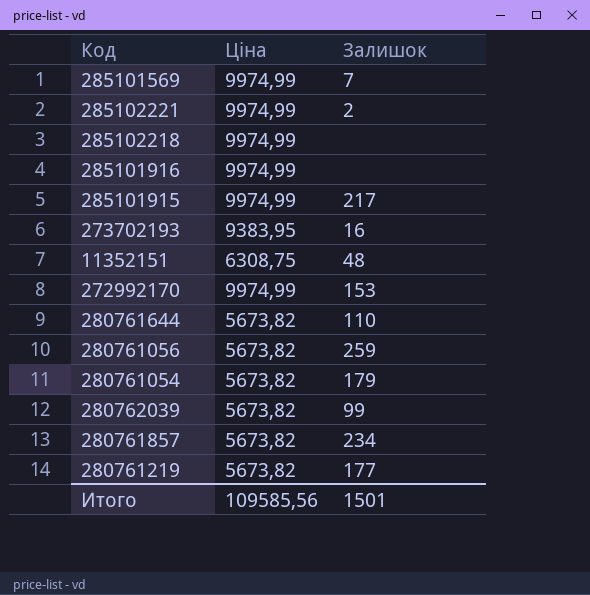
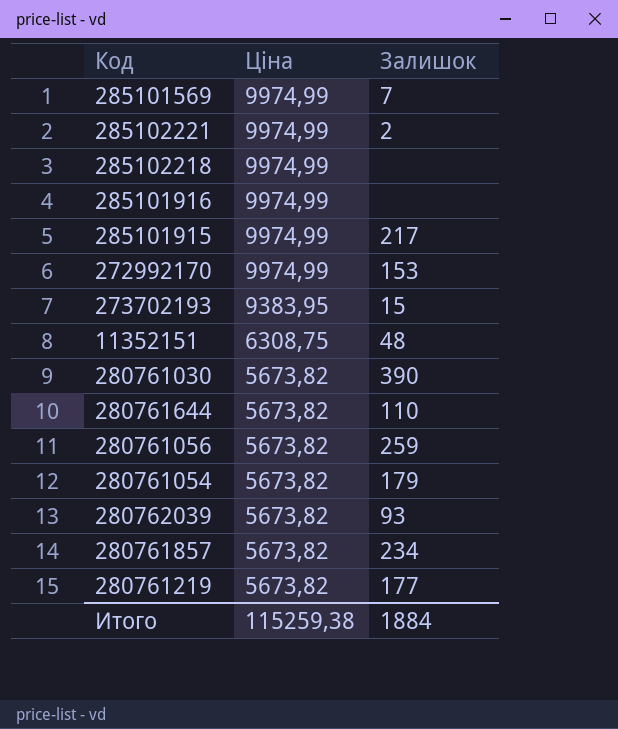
row order: none -> Ціна descending
273702193 | Залишок: 16 -> 15
row 280761030: none -> 5673,82 | 390
280762039 | Залишок: 99 -> 93
Итого | Ціна: 109585,56 -> 115259,38
Итого | Залишок: 1501 -> 1884

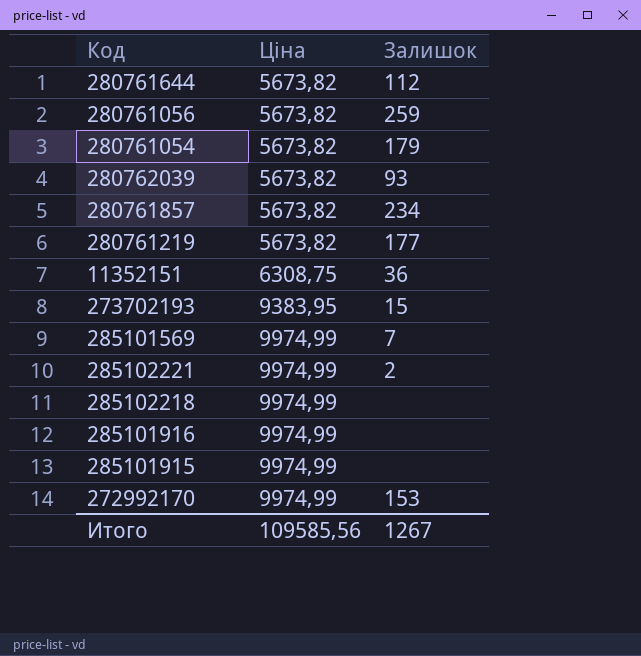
row order: Ціна descending -> Ціна ascending
row 280761030: 5673,82 | 390 -> none
280761644 | Залишок: 110 -> 112
11352151 | Залишок: 48 -> 36
285101915 | Залишок: 217 -> none
Итого | Ціна: 115259,38 -> 109585,56
Итого | Залишок: 1884 -> 1267

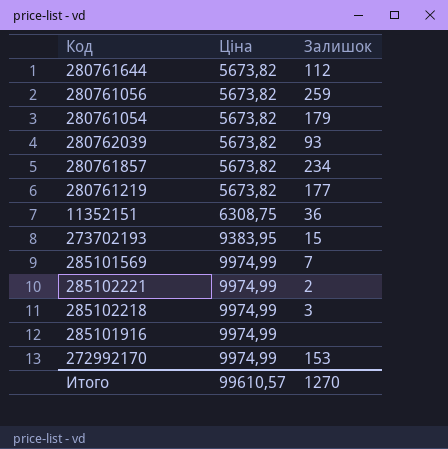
row 285101915: 9974,99 | none -> none
285102218 | Залишок: none -> 3
Итого | Ціна: 109585,56 -> 99610,57
Итого | Залишок: 1267 -> 1270

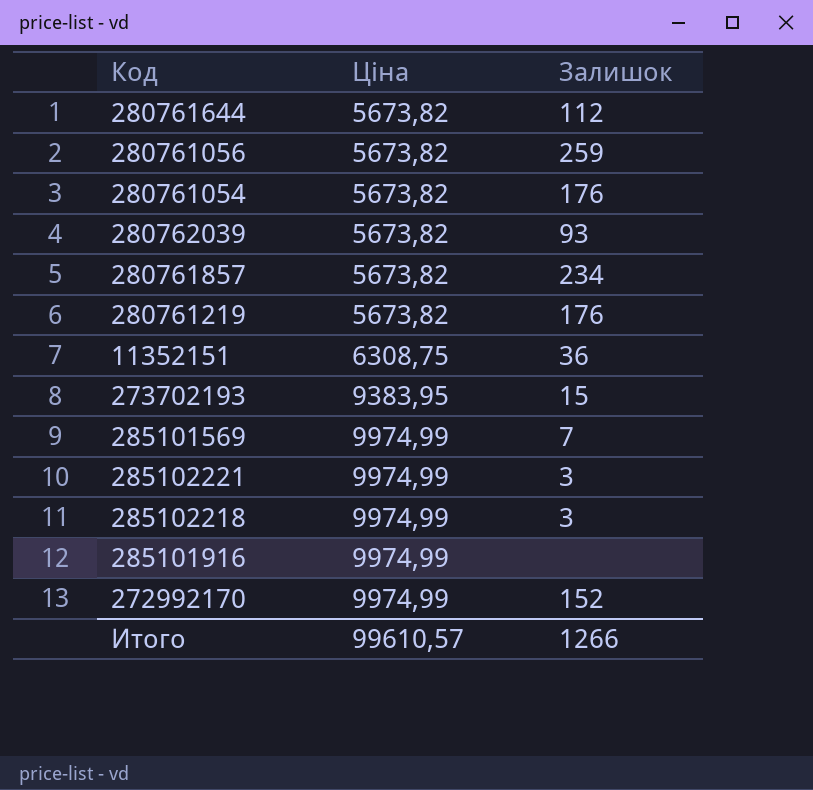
280761054 | Залишок: 179 -> 176
280761219 | Залишок: 177 -> 176
285102221 | Залишок: 2 -> 3
272992170 | Залишок: 153 -> 152
Итого | Залишок: 1270 -> 1266

